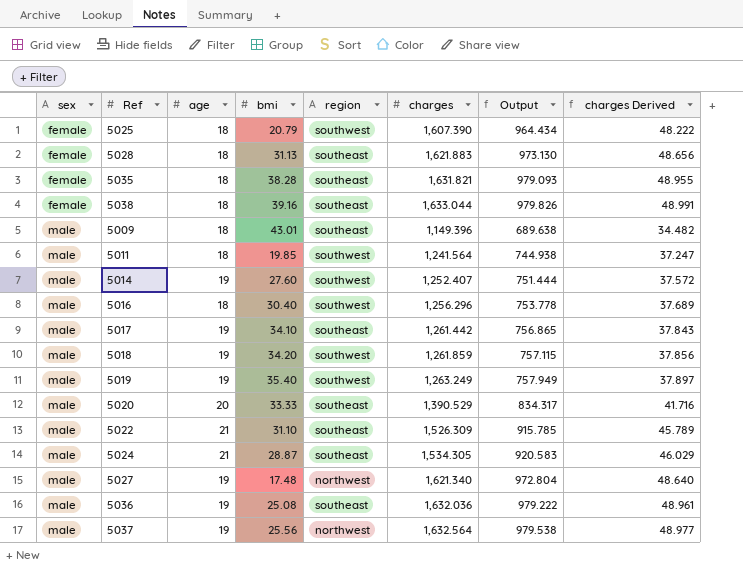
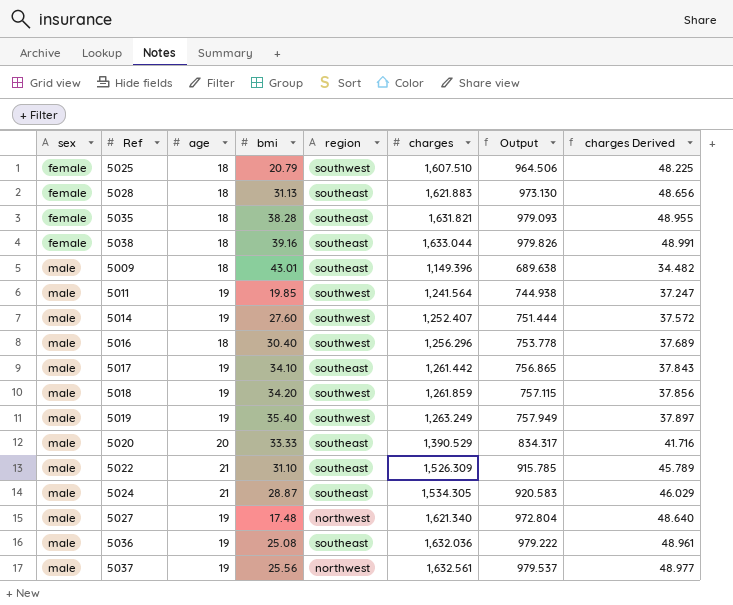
5025 | charges: 1,607.390 -> 1,607.510
5025 | Output: 964.434 -> 964.506
5025 | charges Derived: 48.222 -> 48.225
5011 | age: 18 -> 19
5037 | charges: 1,632.564 -> 1,632.561
5037 | Output: 979.538 -> 979.537

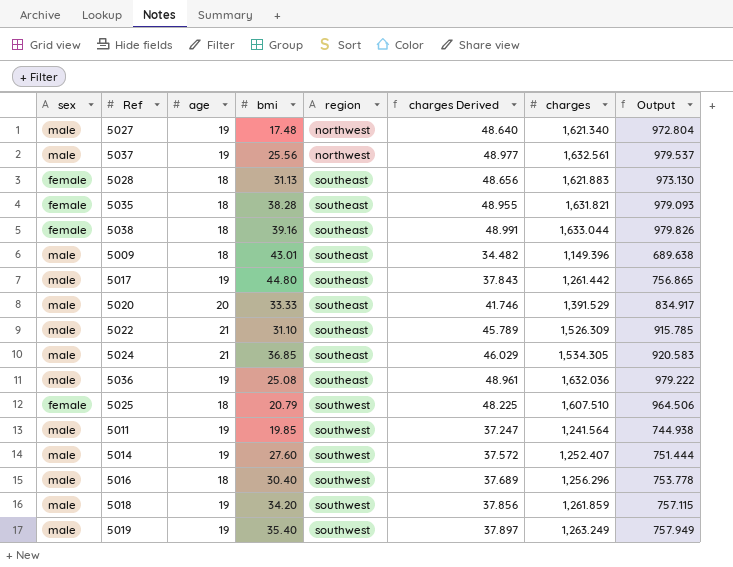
row order: sex ascending -> region ascending
column charges Derived | position: 8 -> 6
5017 | bmi: 34.10 -> 44.80
5020 | charges Derived: 41.716 -> 41.746
5020 | charges: 1,390.529 -> 1,391.529
5020 | Output: 834.317 -> 834.917
5024 | bmi: 28.87 -> 36.85

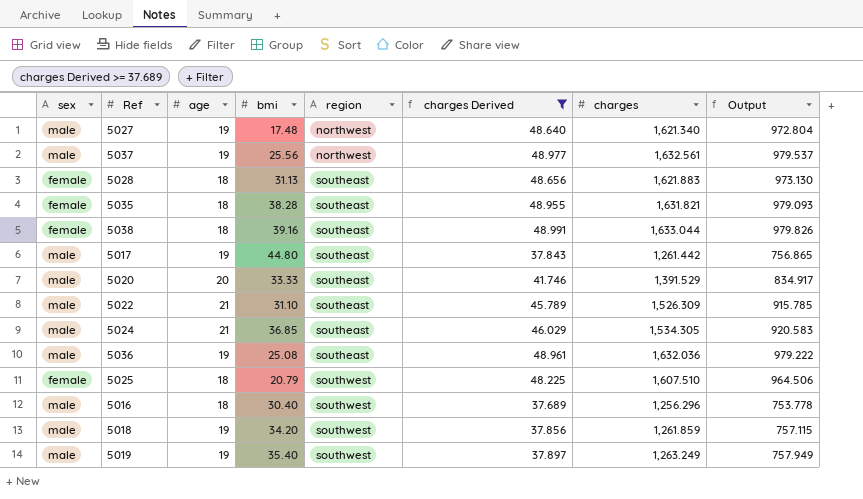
filter: none -> charges Derived >= 37.689

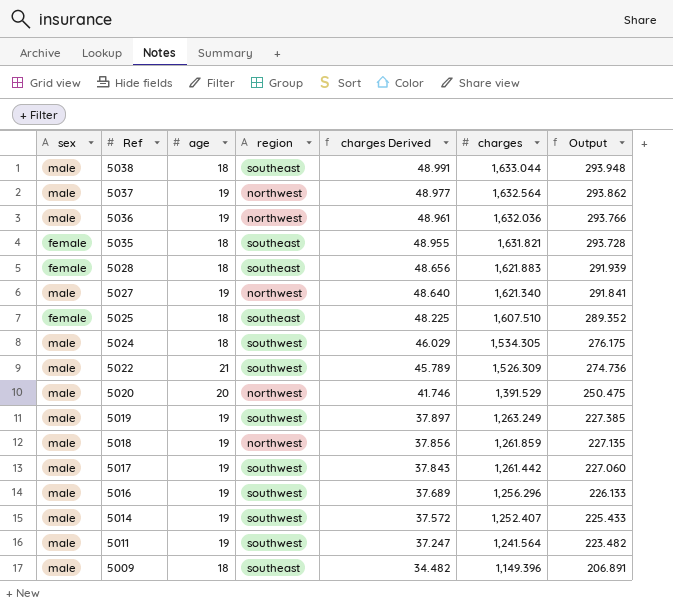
filter: charges Derived >= 37.689 -> none
row order: region ascending -> Ref descending
column bmi | position: 4 -> none
column Output | formula: [charges] * 0.6 -> [charges] * 0.18
5038 | sex: female -> male
5037 | charges: 1,632.561 -> 1,632.564
5036 | region: southeast -> northwest
5025 | region: southwest -> southeast
5024 | age: 21 -> 18
5024 | region: southeast -> southwest
5022 | region: southeast -> southwest
5020 | region: southeast -> northwest
5018 | region: southwest -> northwest
5017 | region: southeast -> southwest
5016 | age: 18 -> 19

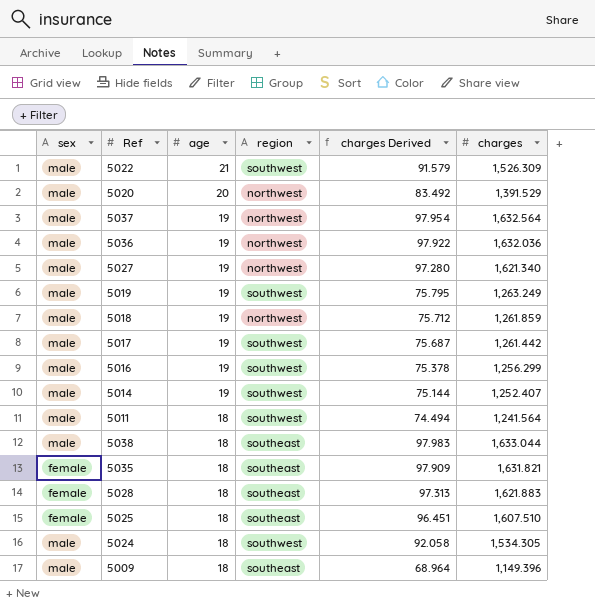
row order: Ref descending -> age descending
column Output | formula: [charges] * 0.18 -> none
column charges Derived | formula: [charges] * 0.03 -> [charges] * 0.06
5016 | charges: 1,256.296 -> 1,256.299
5011 | age: 19 -> 18

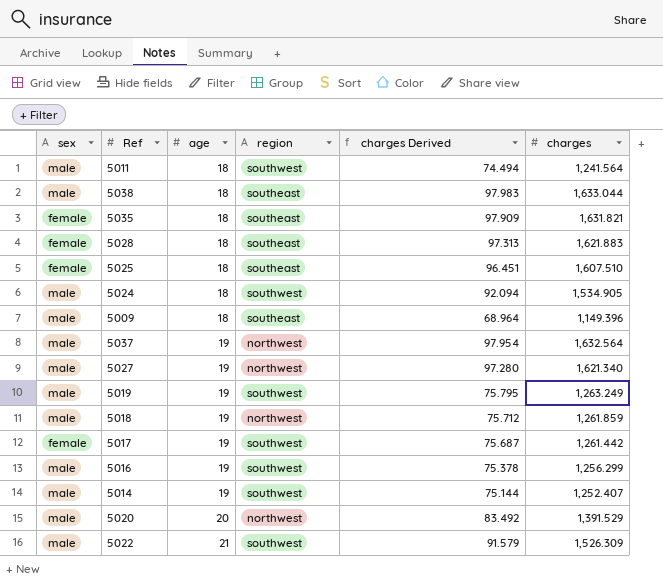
row order: age descending -> age ascending
row 5036: male | 19 | northwest | 97.922 | 1,632.036 -> none
5024 | charges Derived: 92.058 -> 92.094
5024 | charges: 1,534.305 -> 1,534.905
5017 | sex: male -> female

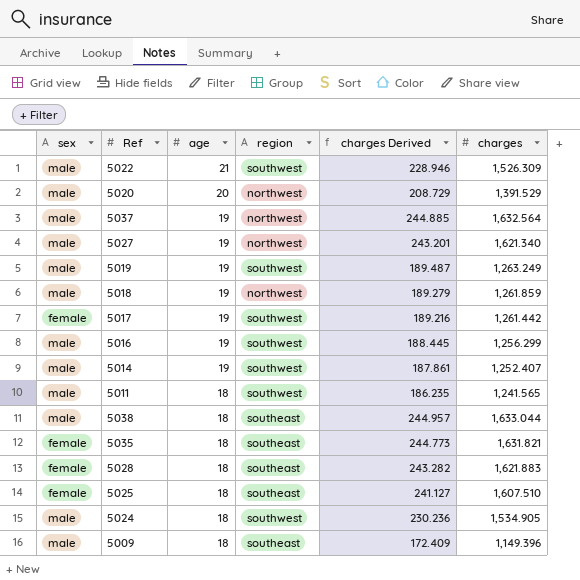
row order: age ascending -> age descending
column charges Derived | formula: [charges] * 0.06 -> [charges] * 0.15
5011 | charges: 1,241.564 -> 1,241.565

